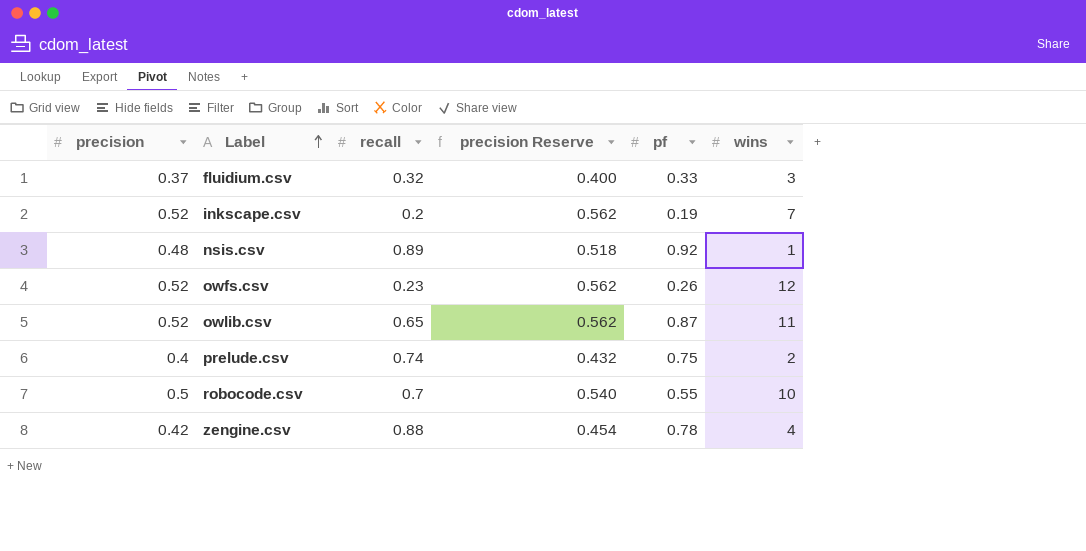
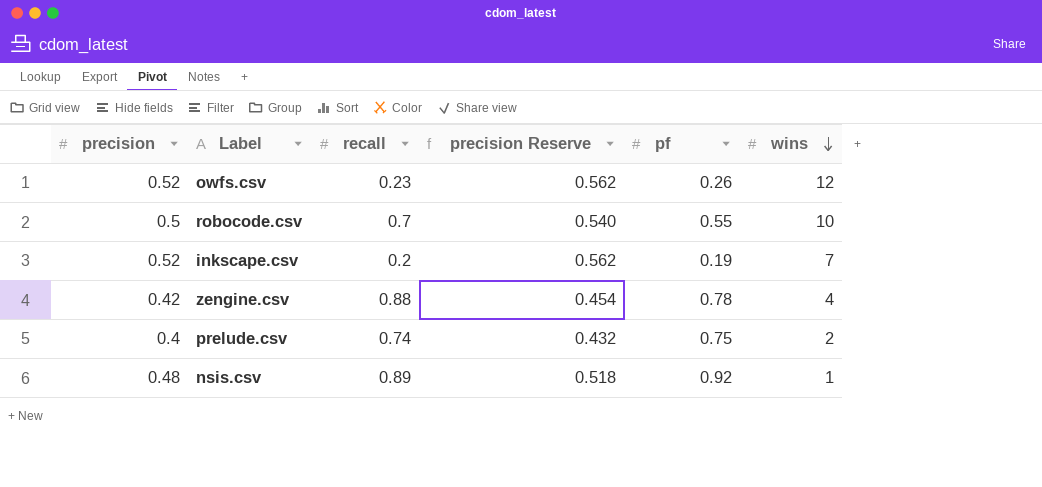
row order: Label ascending -> wins descending
row fluidium.csv: 0.37 | 0.32 | 0.400 | 0.33 | 3 -> none
row owlib.csv: 0.52 | 0.65 | 0.562 | 0.87 | 11 -> none

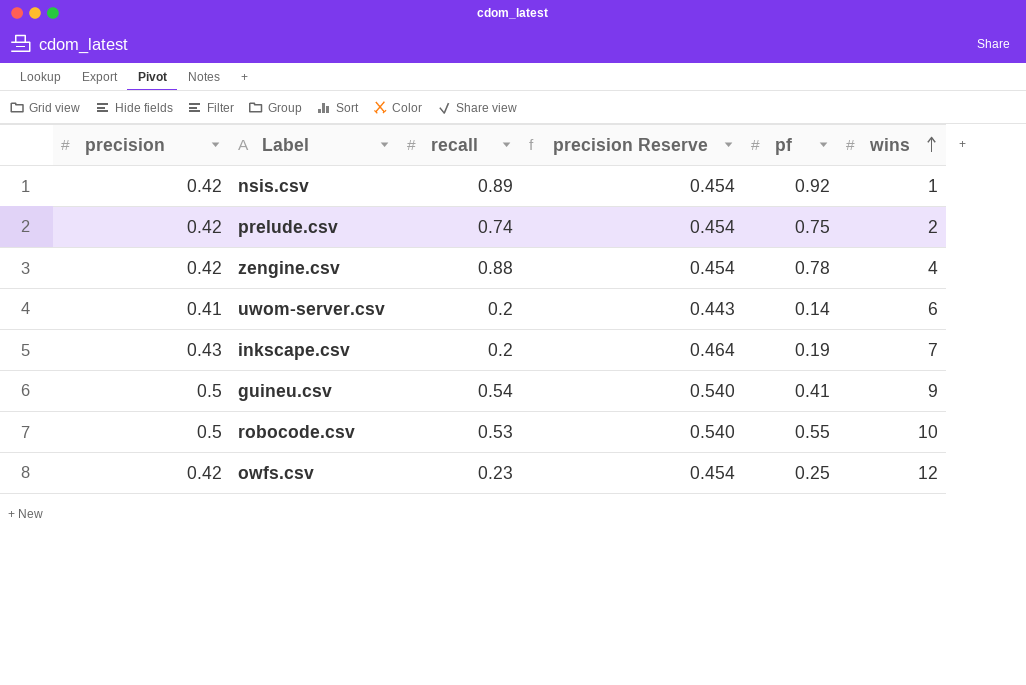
row order: wins descending -> wins ascending
nsis.csv | precision: 0.48 -> 0.42
nsis.csv | precision Reserve: 0.518 -> 0.454
prelude.csv | precision: 0.4 -> 0.42
prelude.csv | precision Reserve: 0.432 -> 0.454
row uwom-server.csv: none -> 0.41 | 0.2 | 0.443 | 0.14 | 6
inkscape.csv | precision: 0.52 -> 0.43
inkscape.csv | precision Reserve: 0.562 -> 0.464
row guineu.csv: none -> 0.5 | 0.54 | 0.540 | 0.41 | 9
robocode.csv | recall: 0.7 -> 0.53
owfs.csv | precision: 0.52 -> 0.42
owfs.csv | precision Reserve: 0.562 -> 0.454
owfs.csv | pf: 0.26 -> 0.25

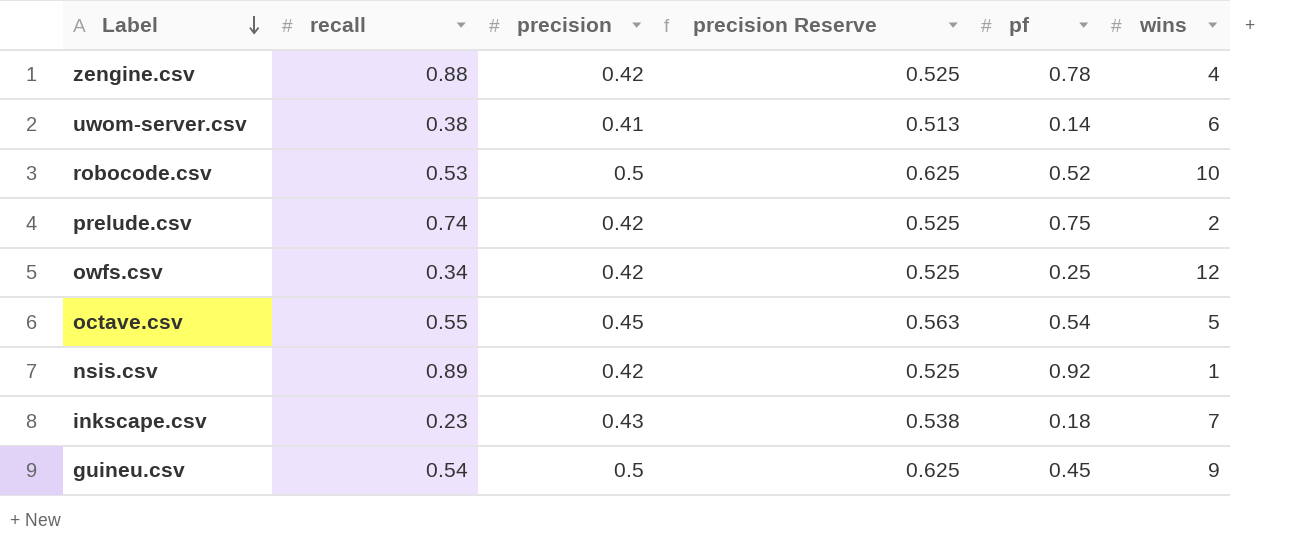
row order: wins ascending -> Label descending
column precision | position: 1 -> 3
column precision Reserve | formula: [precision] * 1.08 -> [precision] * 1.25
uwom-server.csv | recall: 0.2 -> 0.38
robocode.csv | pf: 0.55 -> 0.52
owfs.csv | recall: 0.23 -> 0.34
row octave.csv: none -> 0.55 | 0.45 | 0.563 | 0.54 | 5
inkscape.csv | recall: 0.2 -> 0.23
inkscape.csv | pf: 0.19 -> 0.18
guineu.csv | pf: 0.41 -> 0.45

